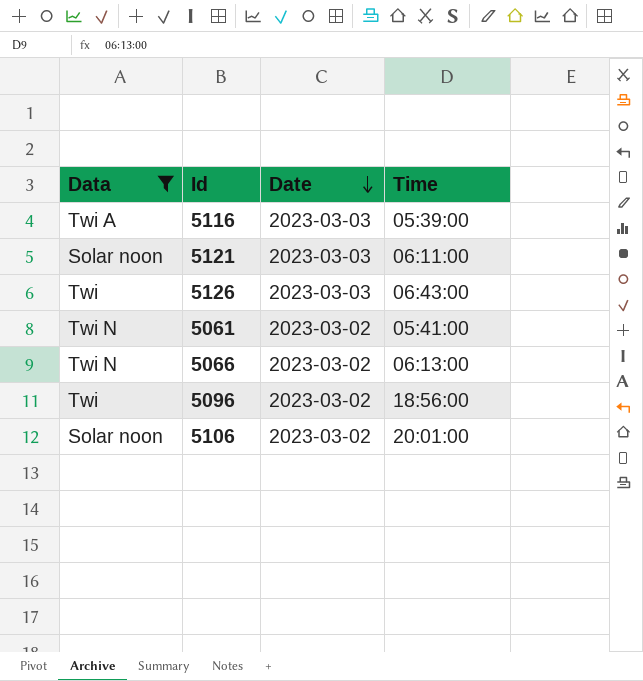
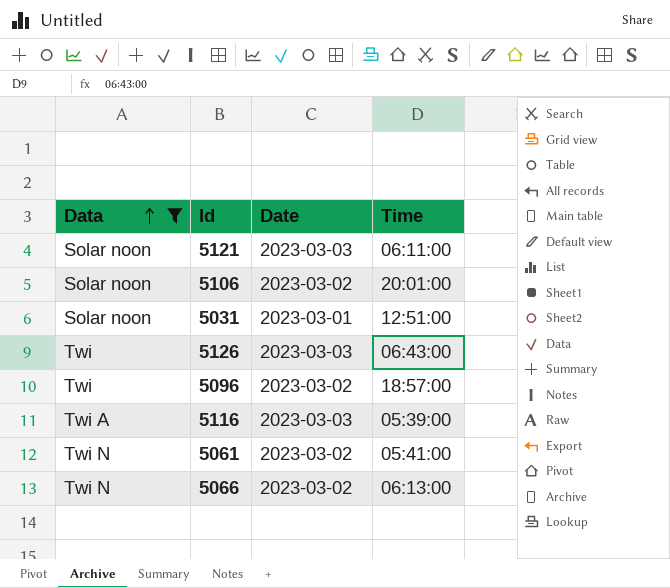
row order: Date descending -> Data ascending
row 5031: none -> Solar noon | 2023-03-01 | 12:51:00
5096 | Time: 18:56:00 -> 18:57:00

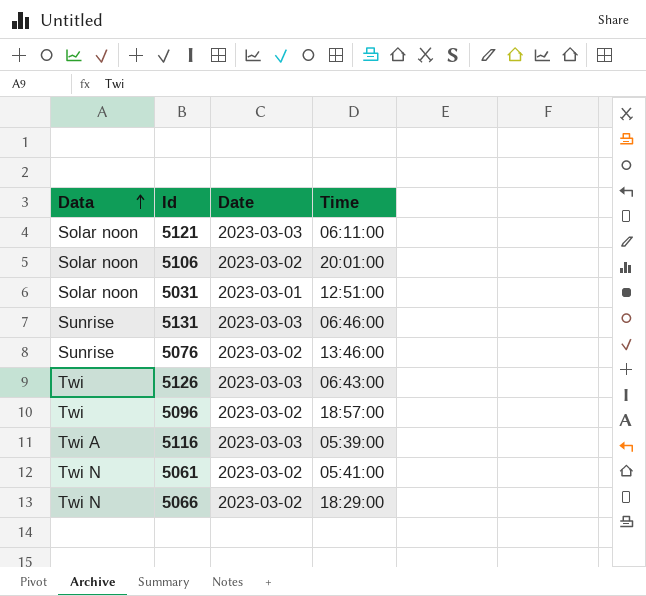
filter: Data != Sunrise -> none
5066 | Time: 06:13:00 -> 18:29:00

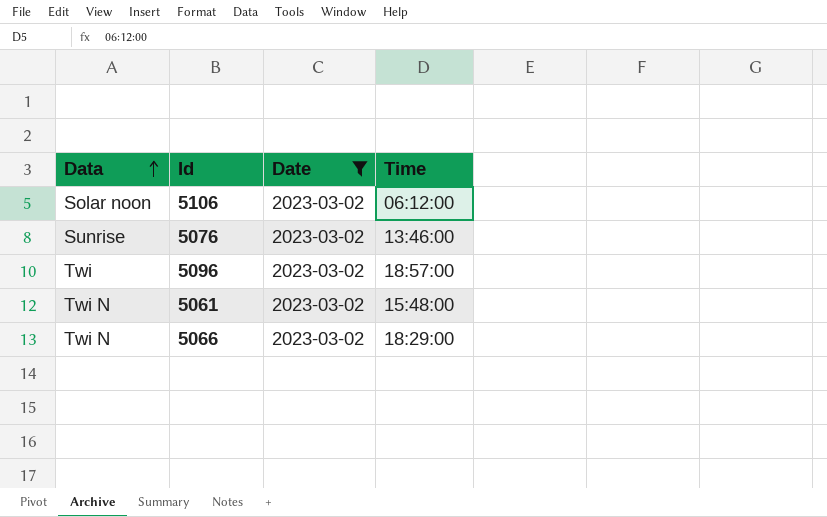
filter: none -> Date = 2023-03-02
5106 | Time: 20:01:00 -> 06:12:00
5061 | Time: 05:41:00 -> 15:48:00

